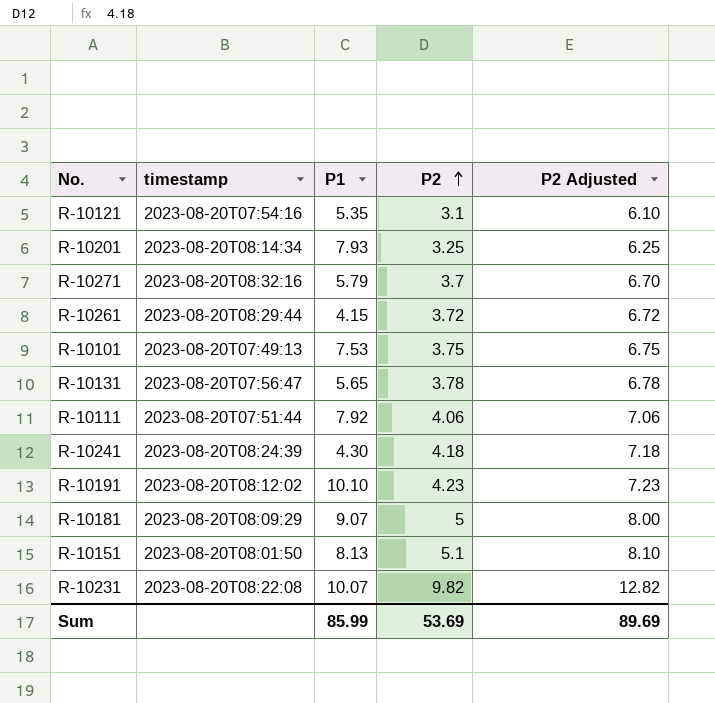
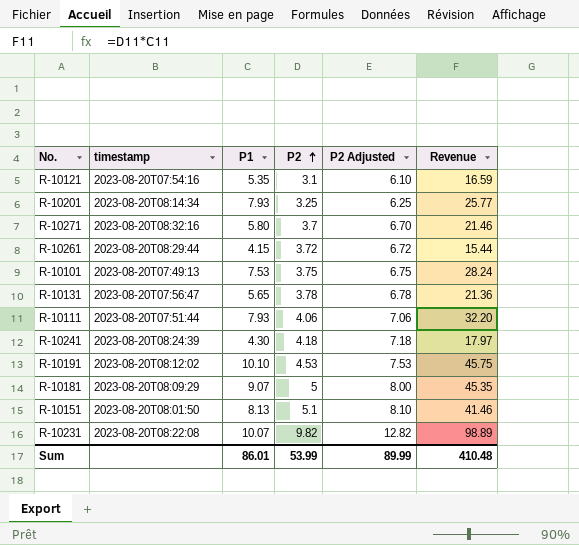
column Revenue | formula: none -> [P1] * [P2]
R-10271 | P1: 5.79 -> 5.80
R-10111 | P1: 7.92 -> 7.93
R-10191 | P2: 4.23 -> 4.53
R-10191 | P2 Adjusted: 7.23 -> 7.53
Sum | P1: 85.99 -> 86.01
Sum | P2: 53.69 -> 53.99
Sum | P2 Adjusted: 89.69 -> 89.99

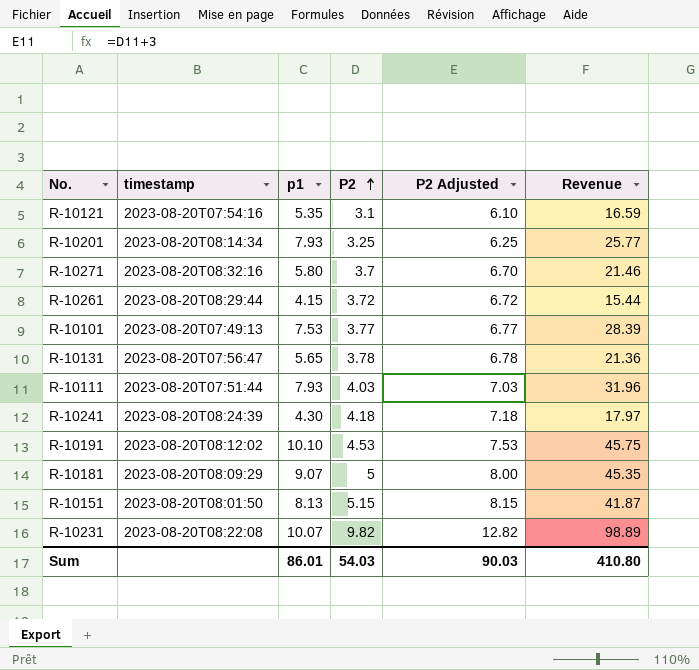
column name: P1 -> p1
R-10101 | P2: 3.75 -> 3.77
R-10101 | P2 Adjusted: 6.75 -> 6.77
R-10101 | Revenue: 28.24 -> 28.39
R-10111 | P2: 4.06 -> 4.03
R-10111 | P2 Adjusted: 7.06 -> 7.03
R-10111 | Revenue: 32.20 -> 31.96
R-10151 | P2: 5.1 -> 5.15
R-10151 | P2 Adjusted: 8.10 -> 8.15
R-10151 | Revenue: 41.46 -> 41.87
Sum | P2: 53.99 -> 54.03
Sum | P2 Adjusted: 89.99 -> 90.03
Sum | Revenue: 410.48 -> 410.80

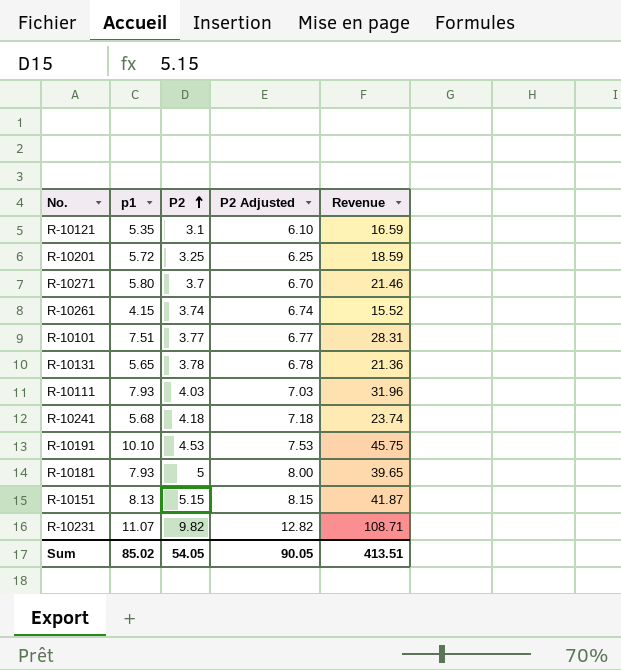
column timestamp | position: 2 -> none
R-10201 | p1: 7.93 -> 5.72
R-10201 | Revenue: 25.77 -> 18.59
R-10261 | P2: 3.72 -> 3.74
R-10261 | P2 Adjusted: 6.72 -> 6.74
R-10261 | Revenue: 15.44 -> 15.52
R-10101 | p1: 7.53 -> 7.51
R-10101 | Revenue: 28.39 -> 28.31
R-10241 | p1: 4.30 -> 5.68
R-10241 | Revenue: 17.97 -> 23.74
R-10181 | p1: 9.07 -> 7.93
R-10181 | Revenue: 45.35 -> 39.65
R-10231 | p1: 10.07 -> 11.07
R-10231 | Revenue: 98.89 -> 108.71
Sum | p1: 86.01 -> 85.02
Sum | P2: 54.03 -> 54.05
Sum | P2 Adjusted: 90.03 -> 90.05
Sum | Revenue: 410.80 -> 413.51

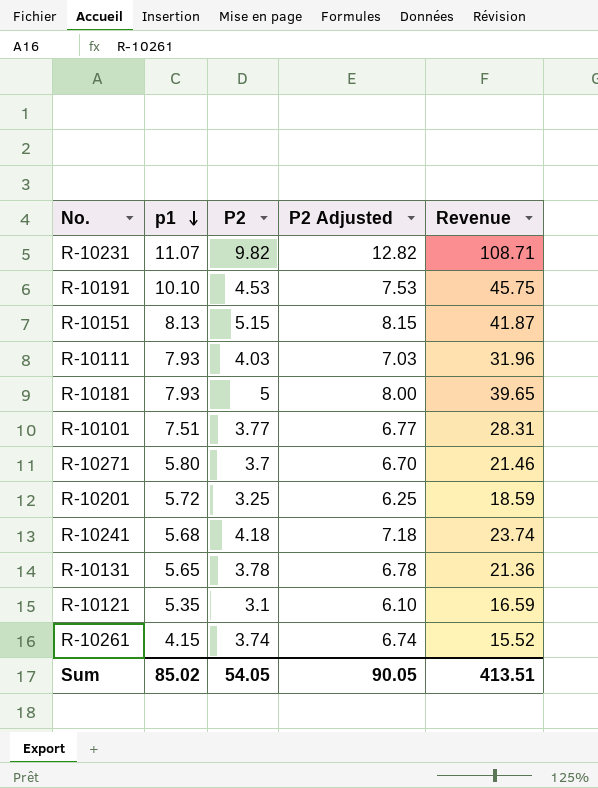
row order: P2 ascending -> p1 descending

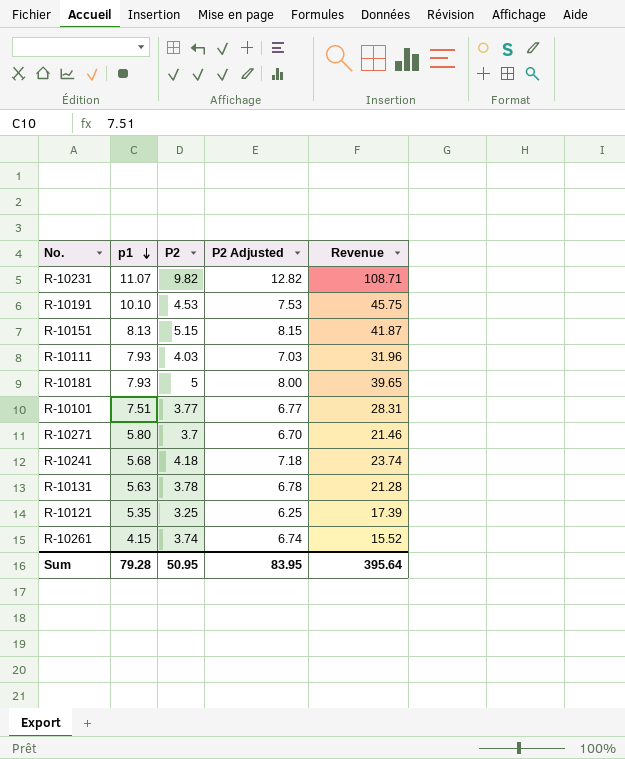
row R-10201: 5.72 | 3.25 | 6.25 | 18.59 -> none
R-10131 | p1: 5.65 -> 5.63
R-10131 | Revenue: 21.36 -> 21.28
R-10121 | P2: 3.1 -> 3.25
R-10121 | P2 Adjusted: 6.10 -> 6.25
R-10121 | Revenue: 16.59 -> 17.39
Sum | p1: 85.02 -> 79.28
Sum | P2: 54.05 -> 50.95
Sum | P2 Adjusted: 90.05 -> 83.95
Sum | Revenue: 413.51 -> 395.64

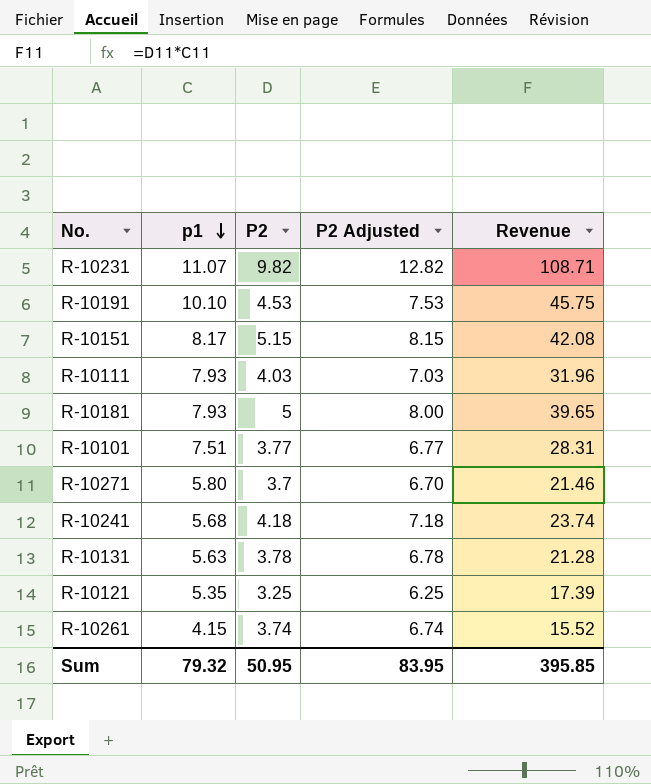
R-10151 | p1: 8.13 -> 8.17
R-10151 | Revenue: 41.87 -> 42.08
Sum | p1: 79.28 -> 79.32
Sum | Revenue: 395.64 -> 395.85

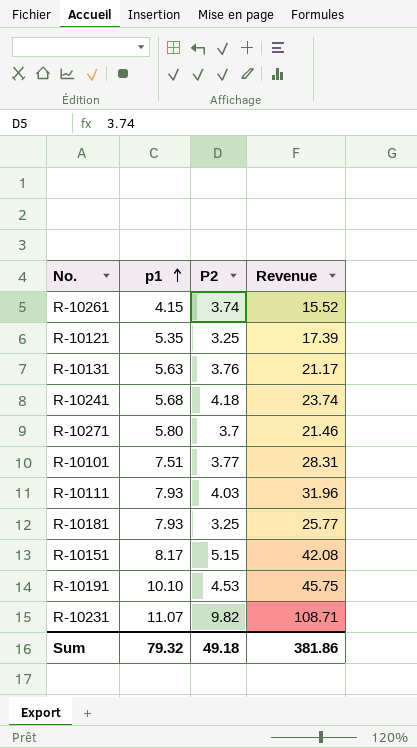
row order: p1 descending -> p1 ascending
column P2 Adjusted | formula: [P2] + 3 -> none
R-10131 | P2: 3.78 -> 3.76
R-10131 | Revenue: 21.28 -> 21.17
R-10181 | P2: 5 -> 3.25
R-10181 | Revenue: 39.65 -> 25.77
Sum | P2: 50.95 -> 49.18
Sum | Revenue: 395.85 -> 381.86

